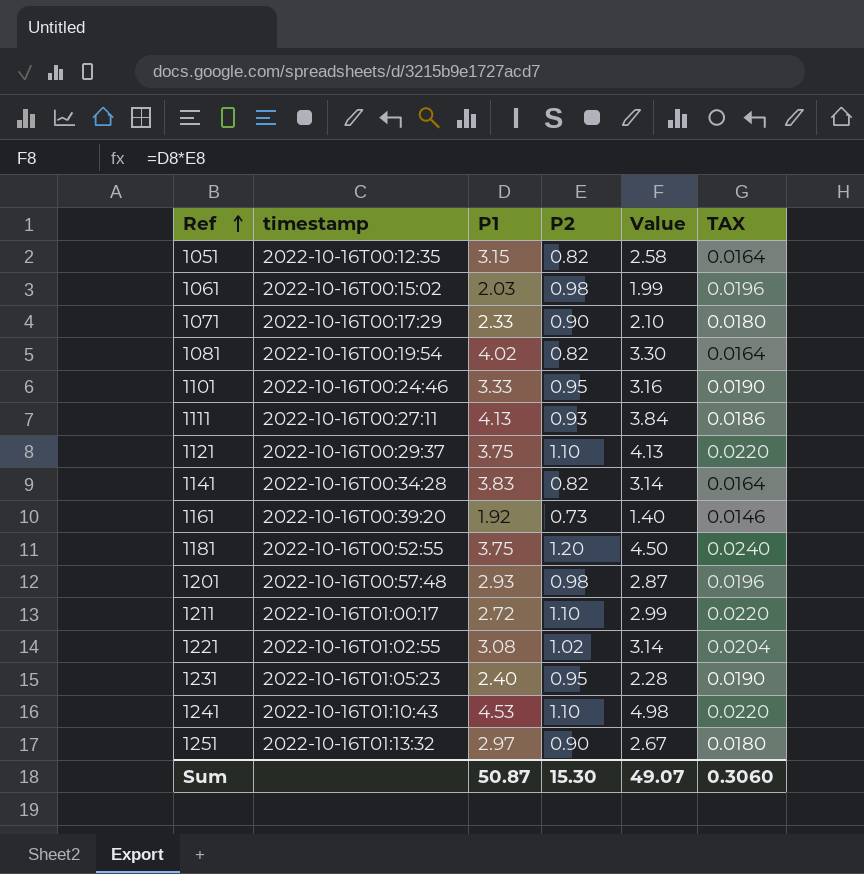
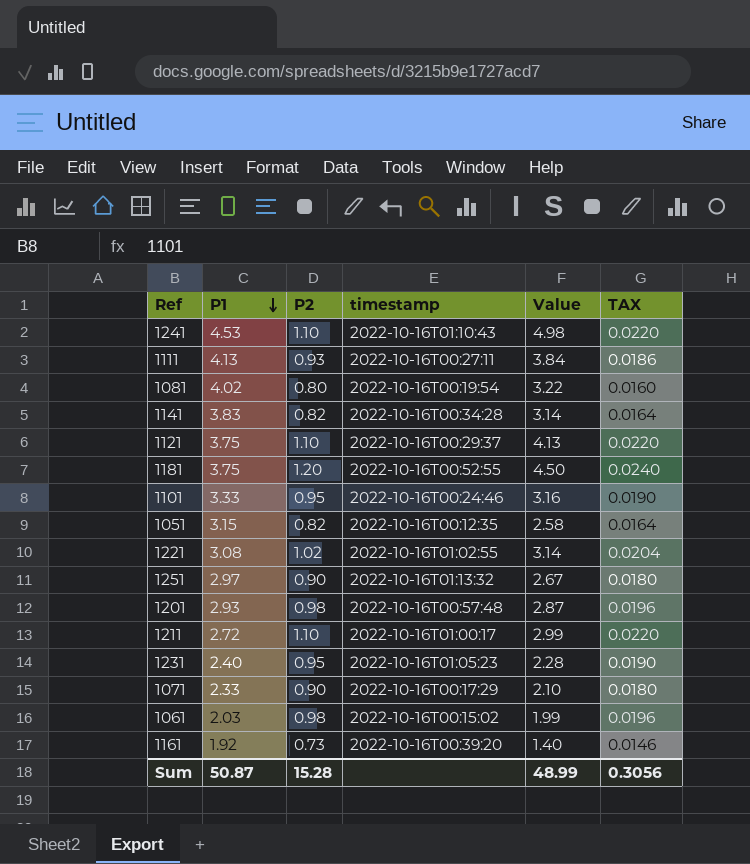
row order: Ref ascending -> P1 descending
column timestamp | position: 2 -> 4
1081 | P2: 0.82 -> 0.80
1081 | Value: 3.30 -> 3.22
1081 | TAX: 0.0164 -> 0.0160
Sum | P2: 15.30 -> 15.28
Sum | Value: 49.07 -> 48.99
Sum | TAX: 0.3060 -> 0.3056

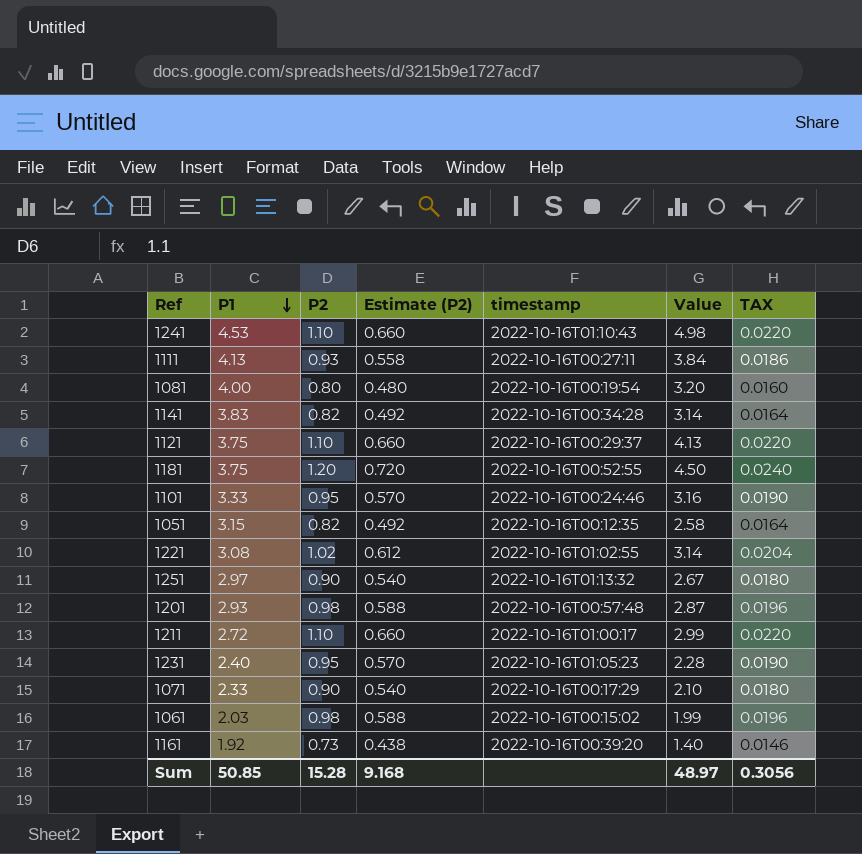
column Estimate (P2) | formula: none -> [P2] * 0.6
1081 | P1: 4.02 -> 4.00
1081 | Value: 3.22 -> 3.20
Sum | P1: 50.87 -> 50.85
Sum | Value: 48.99 -> 48.97

